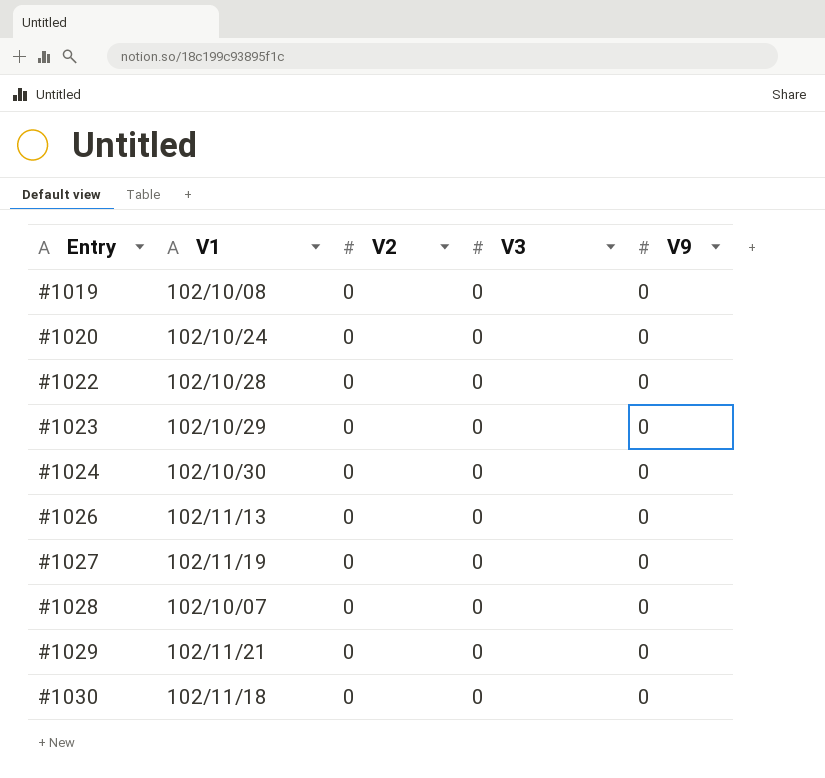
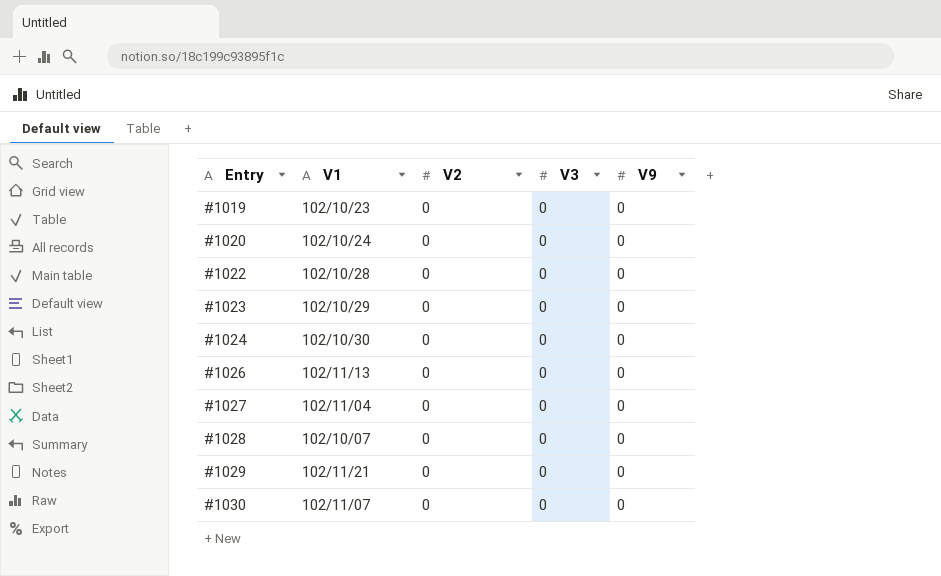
#1019 | V1: 102/10/08 -> 102/10/23
#1027 | V1: 102/11/19 -> 102/11/04
#1030 | V1: 102/11/18 -> 102/11/07

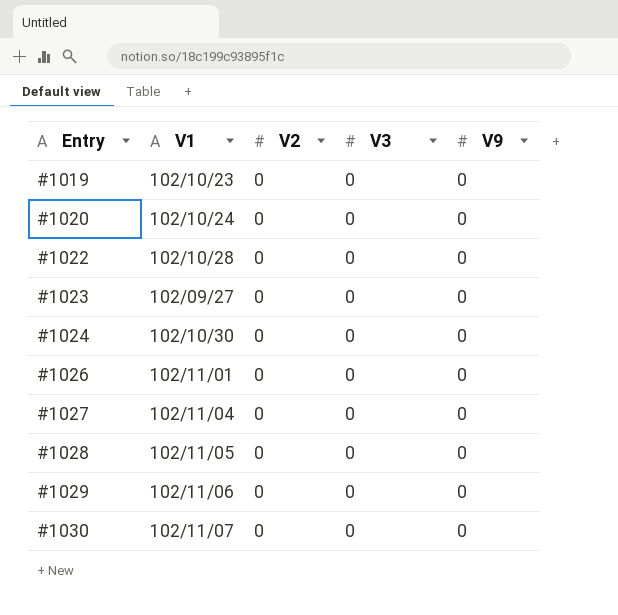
#1023 | V1: 102/10/29 -> 102/09/27
#1026 | V1: 102/11/13 -> 102/11/01
#1028 | V1: 102/10/07 -> 102/11/05
#1029 | V1: 102/11/21 -> 102/11/06

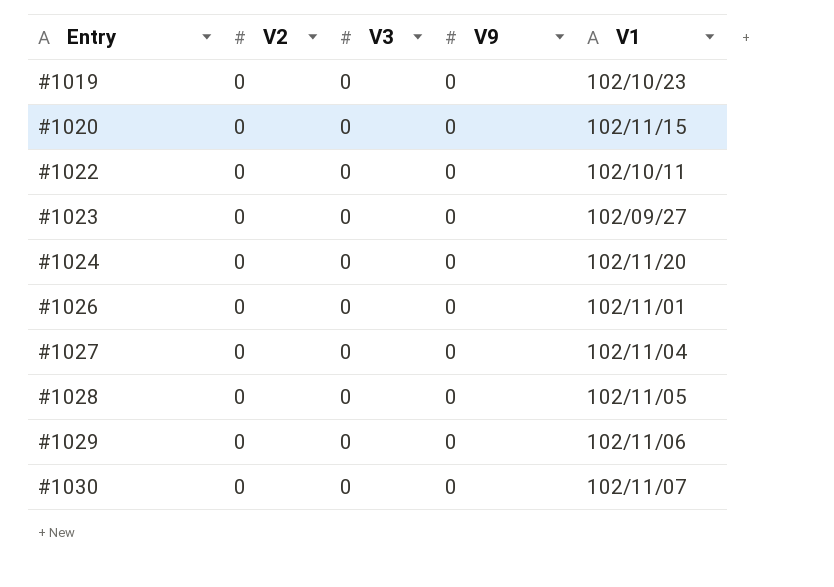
column V1 | position: 2 -> 5
#1020 | V1: 102/10/24 -> 102/11/15
#1022 | V1: 102/10/28 -> 102/10/11
#1024 | V1: 102/10/30 -> 102/11/20

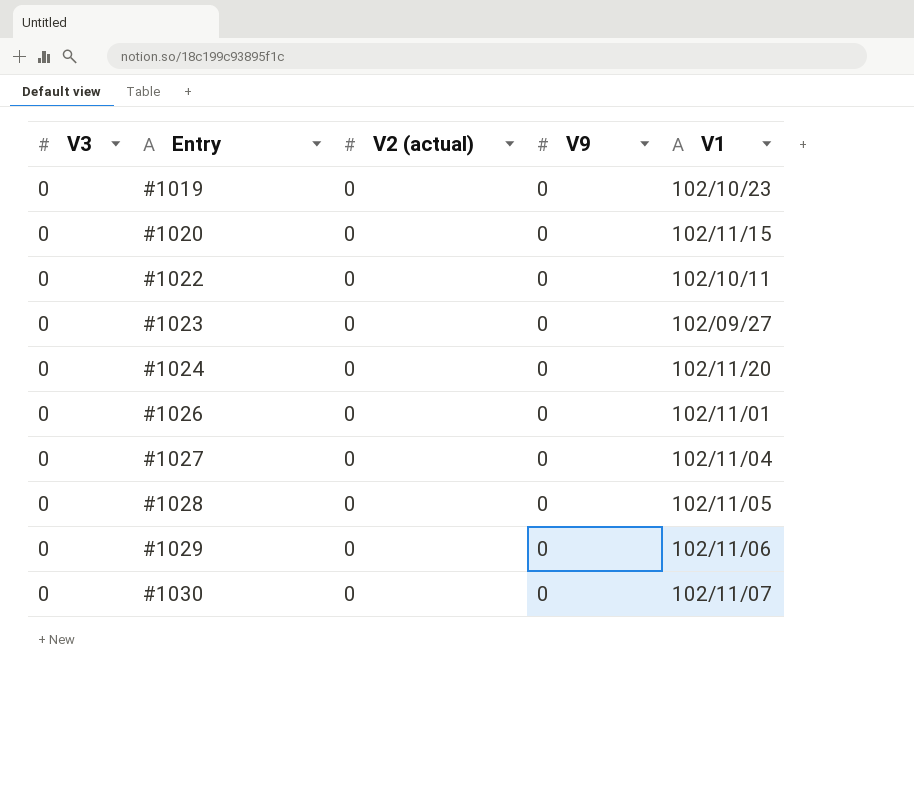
column V3 | position: 3 -> 1
column name: V2 -> V2 (actual)

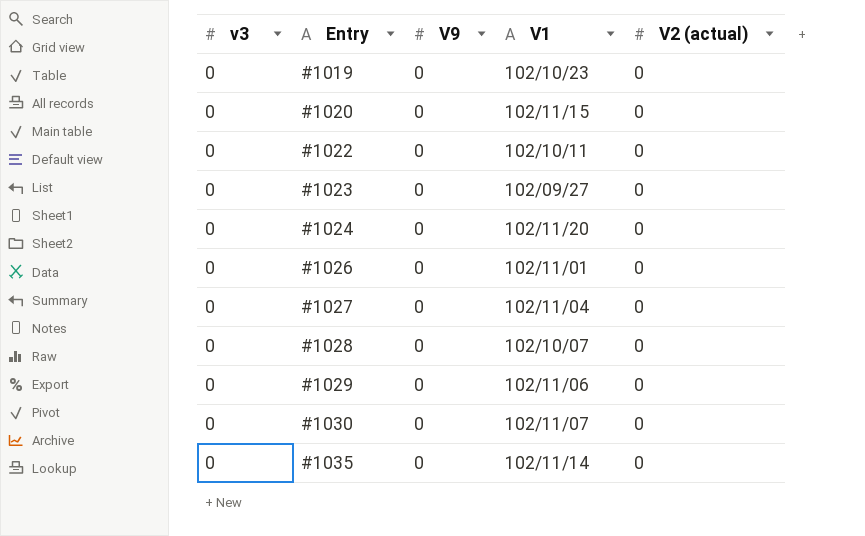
column name: V3 -> v3
column V2 (actual) | position: 3 -> 5
#1028 | V1: 102/11/05 -> 102/10/07
row #1035: none -> 0 | 0 | 102/11/14 | 0

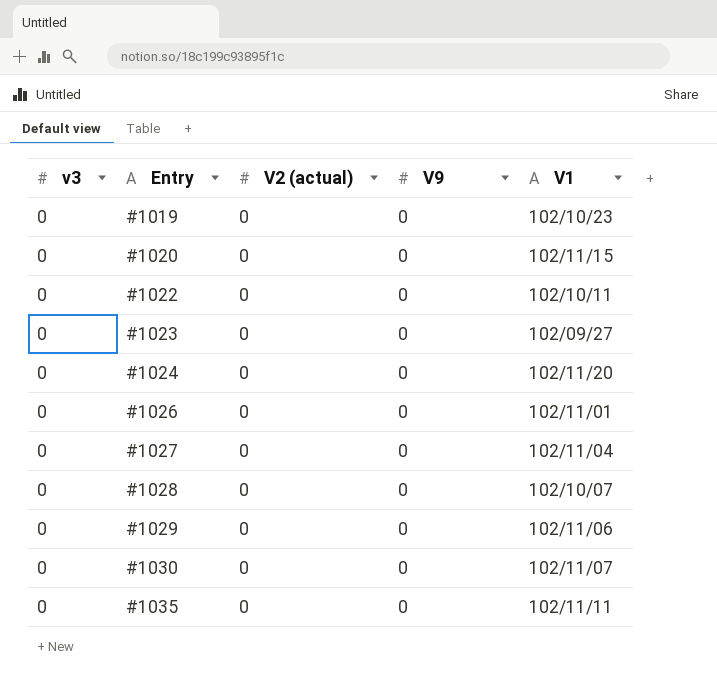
column V2 (actual) | position: 5 -> 3
#1035 | V1: 102/11/14 -> 102/11/11

